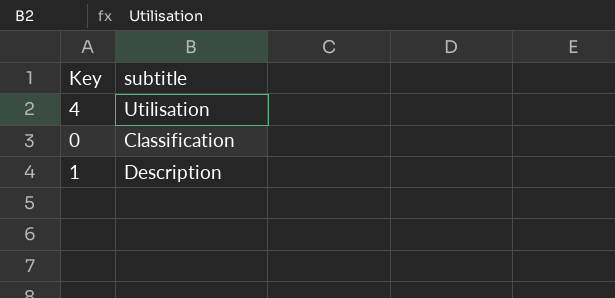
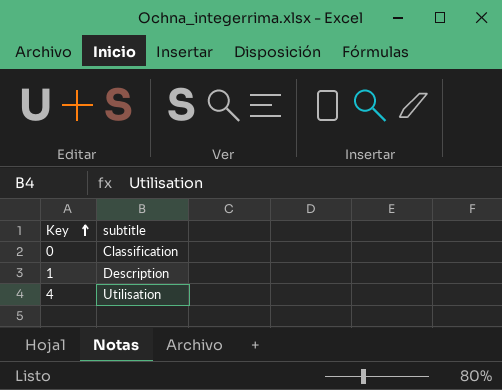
row order: none -> Key ascending

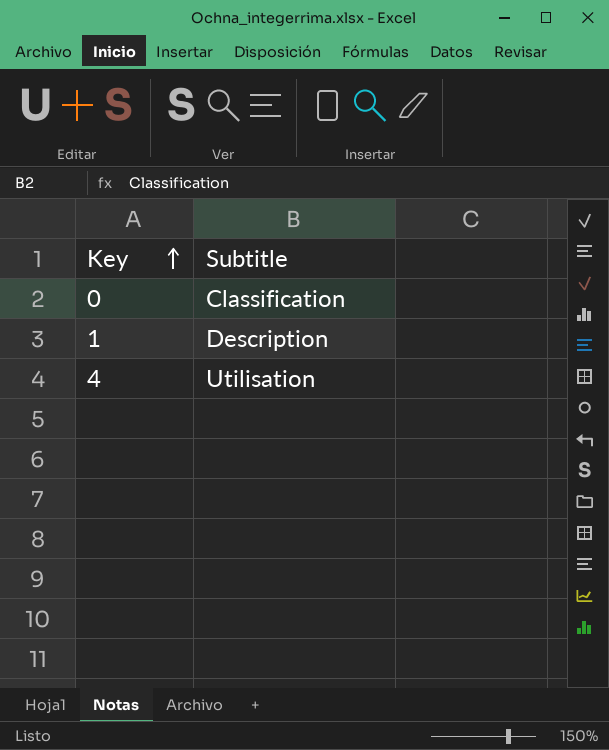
column name: subtitle -> Subtitle

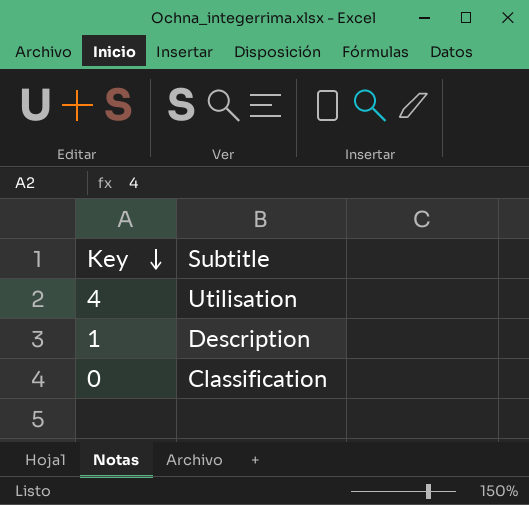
row order: Key ascending -> Key descending

